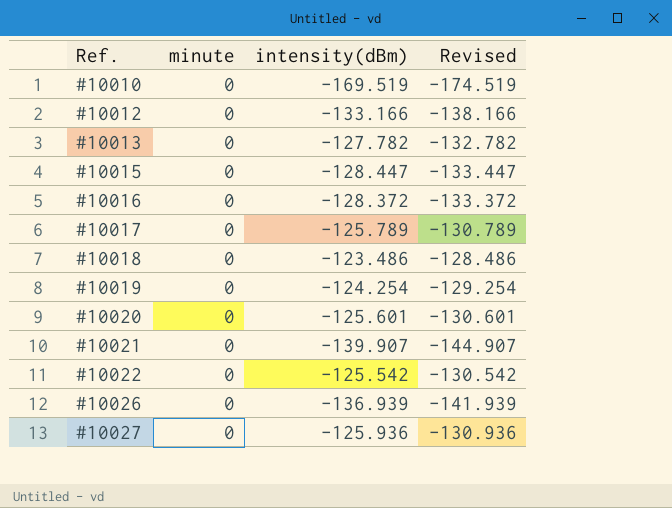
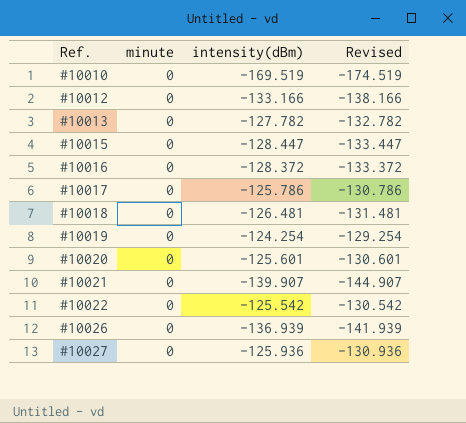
#10017 | intensity(dBm): -125.789 -> -125.786
#10017 | Revised: -130.789 -> -130.786
#10018 | intensity(dBm): -123.486 -> -126.481
#10018 | Revised: -128.486 -> -131.481

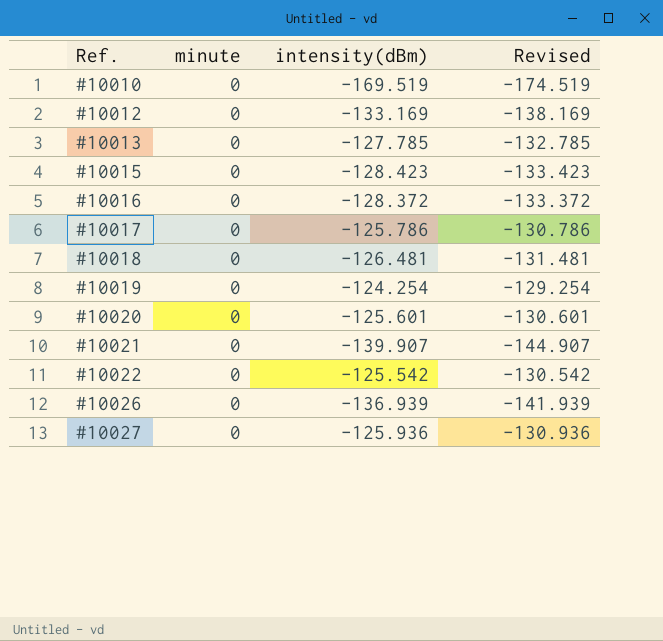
#10012 | intensity(dBm): -133.166 -> -133.169
#10012 | Revised: -138.166 -> -138.169
#10013 | intensity(dBm): -127.782 -> -127.785
#10013 | Revised: -132.782 -> -132.785
#10015 | intensity(dBm): -128.447 -> -128.423
#10015 | Revised: -133.447 -> -133.423

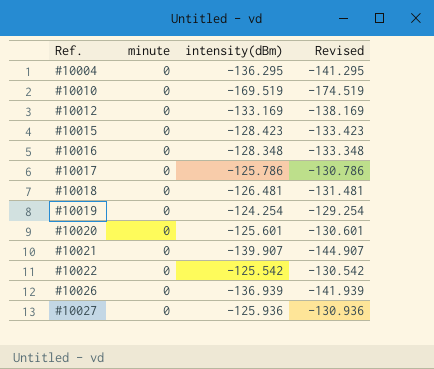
row #10013: 0 | -127.785 | -132.785 -> none
row #10004: none -> 0 | -136.295 | -141.295
#10016 | intensity(dBm): -128.372 -> -128.348
#10016 | Revised: -133.372 -> -133.348

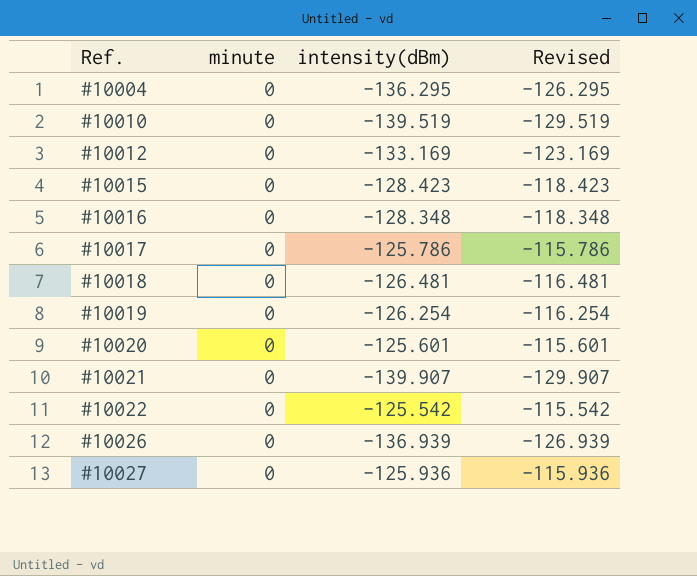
column Revised | formula: [intensity(dBm)] - 5 -> [intensity(dBm)] + 10
#10010 | intensity(dBm): -169.519 -> -139.519
#10019 | intensity(dBm): -124.254 -> -126.254

